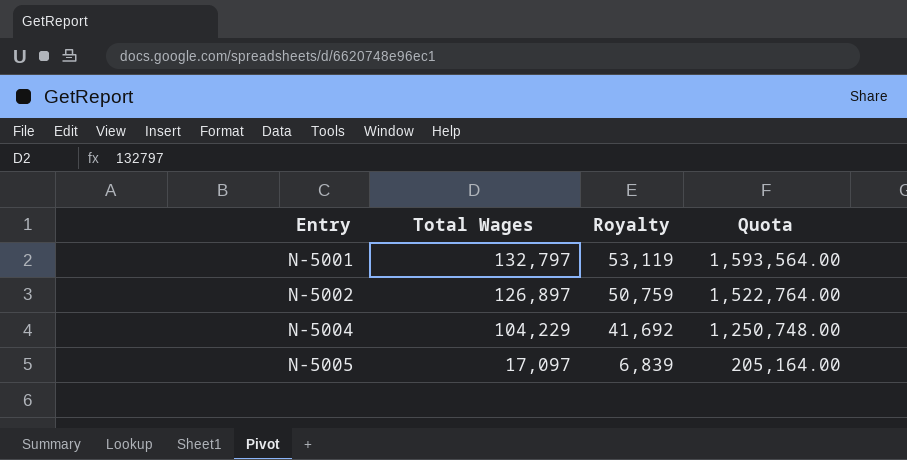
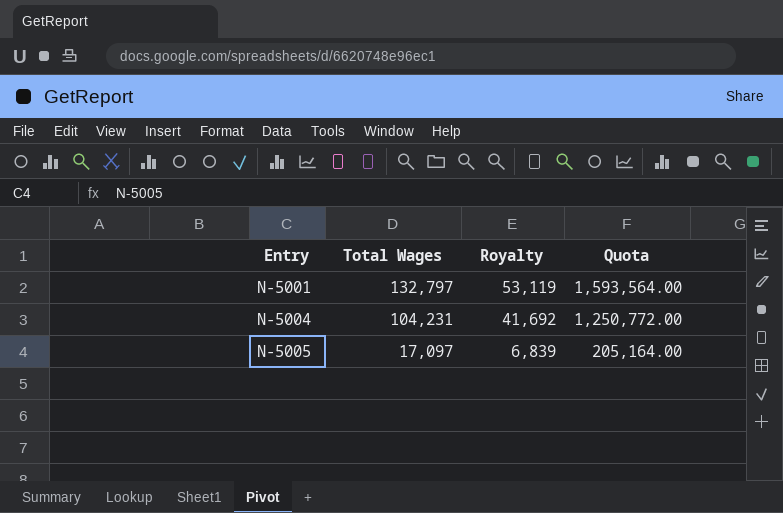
row N-5002: 126,897 | 50,759 | 1,522,764.00 -> none
N-5004 | Total Wages: 104,229 -> 104,231
N-5004 | Quota: 1,250,748.00 -> 1,250,772.00

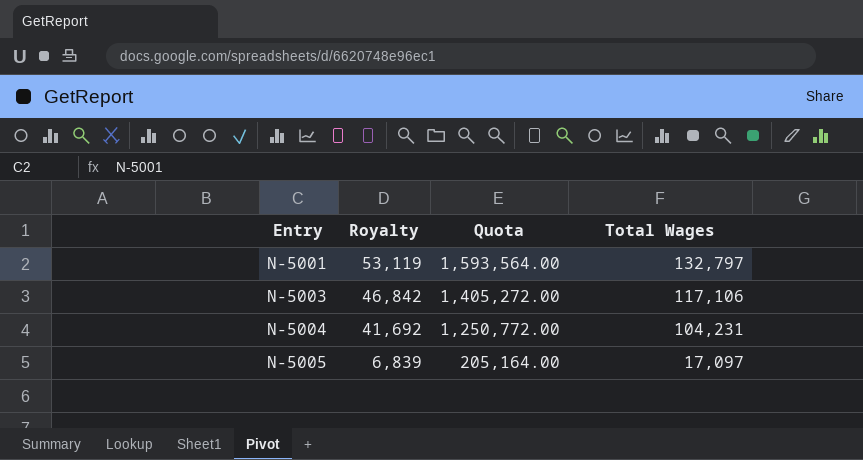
column Total Wages | position: 2 -> 4
row N-5003: none -> 46,842 | 1,405,272.00 | 117,106

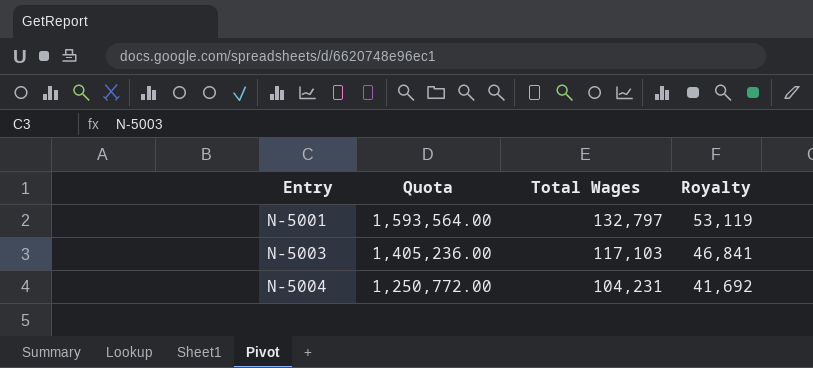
column Royalty | position: 2 -> 4
row N-5005: 6,839 | 205,164.00 | 17,097 -> none
N-5003 | Quota: 1,405,272.00 -> 1,405,236.00
N-5003 | Total Wages: 117,106 -> 117,103
N-5003 | Royalty: 46,842 -> 46,841

